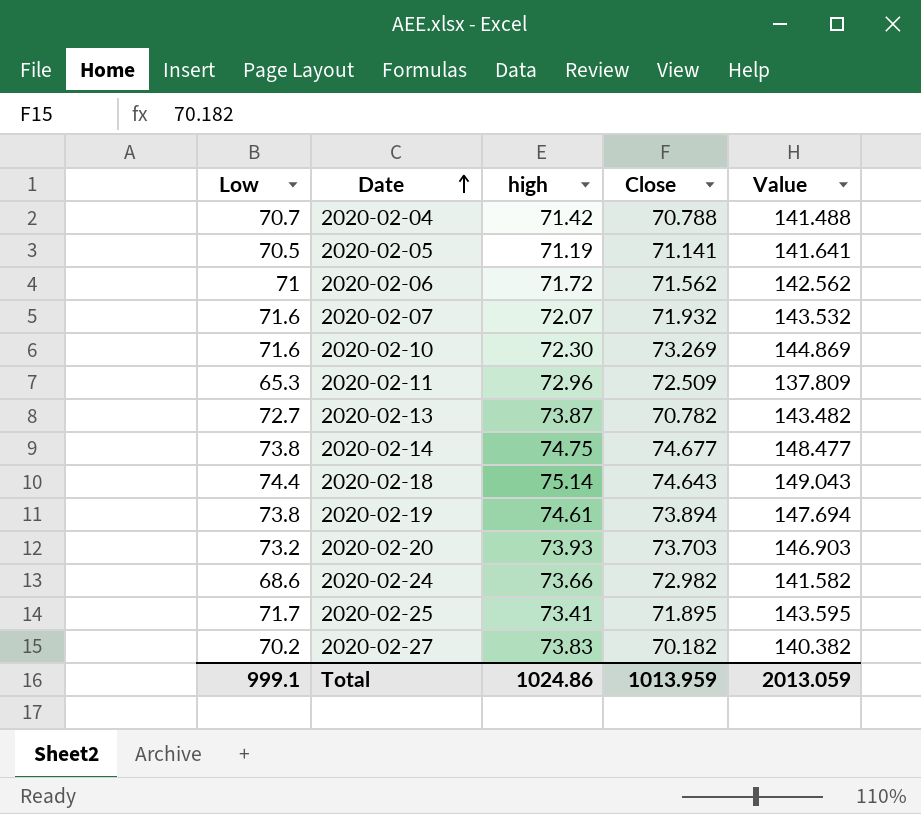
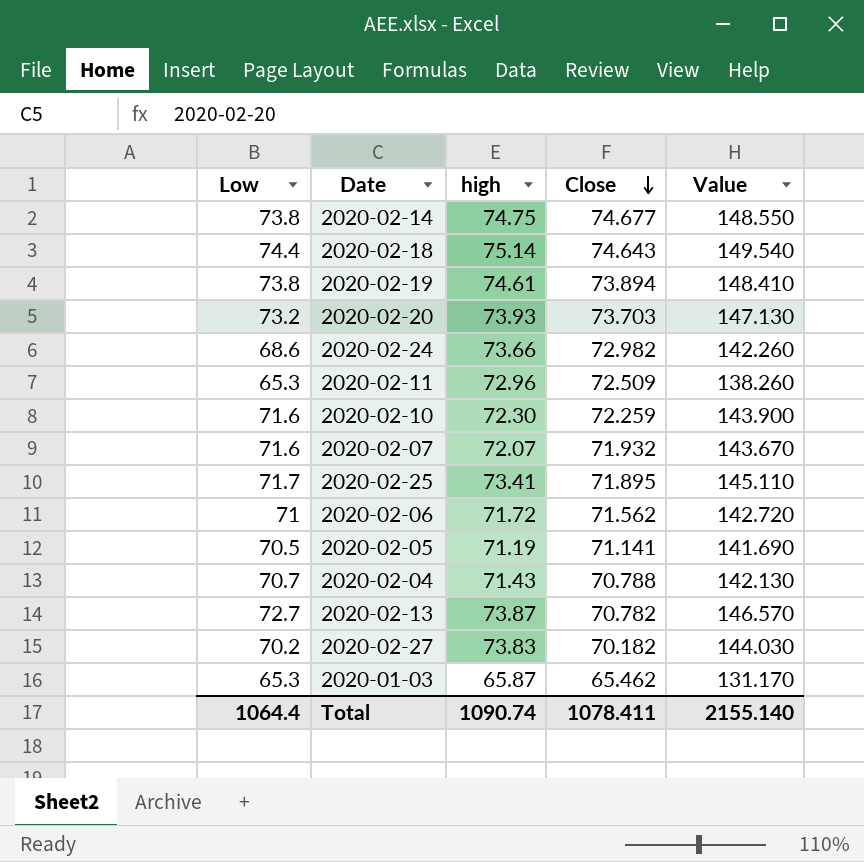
row order: Date ascending -> Close descending
column Value | formula: [Low] + [Close] -> [Low] + [high]
2020-02-10 | Close: 73.269 -> 72.259
2020-02-04 | high: 71.42 -> 71.43
row 2020-01-03: none -> 65.3 | 65.87 | 65.462 | 131.170
Total | Low: 999.1 -> 1064.4
Total | high: 1024.86 -> 1090.74
Total | Close: 1013.959 -> 1078.411
Total | Value: 2013.059 -> 2155.140

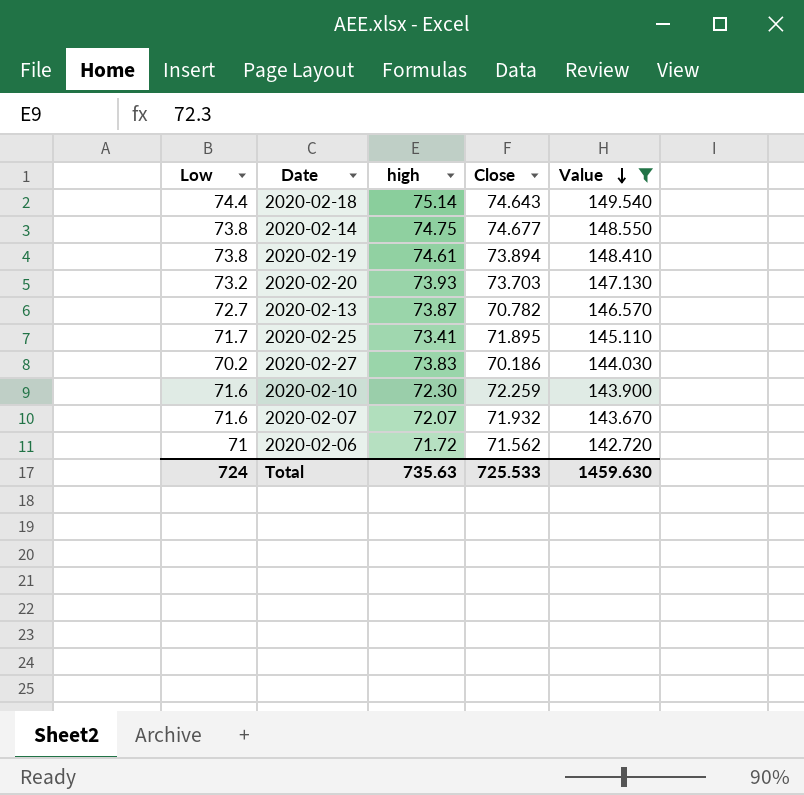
filter: none -> Value >= 142.720
row order: Close descending -> Value descending
2020-02-27 | Close: 70.182 -> 70.186
Total | Low: 1064.4 -> 724
Total | high: 1090.74 -> 735.63
Total | Close: 1078.411 -> 725.533
Total | Value: 2155.140 -> 1459.630

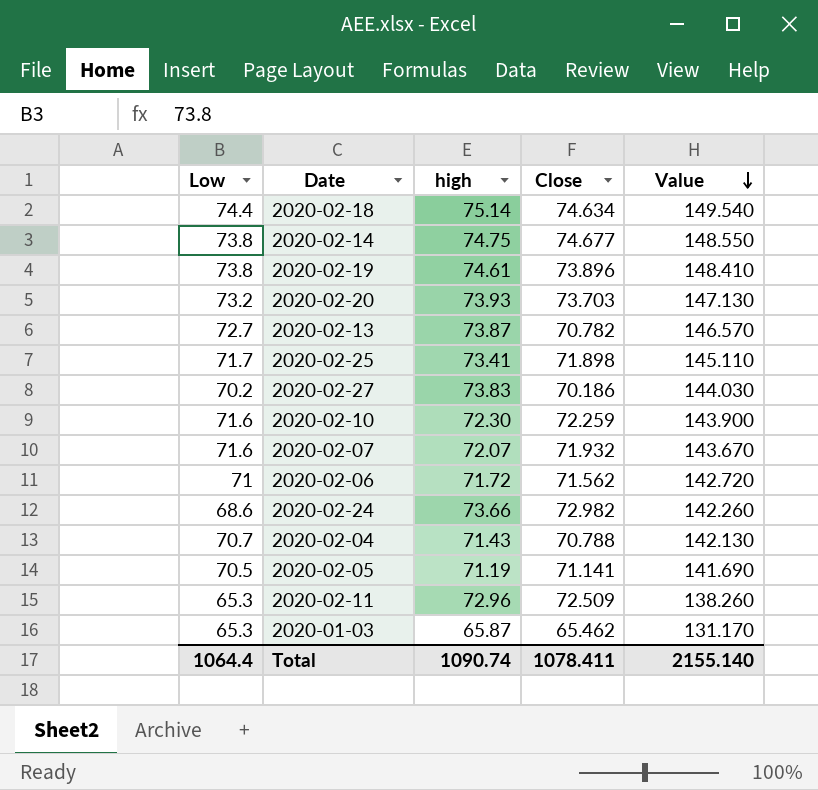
filter: Value >= 142.720 -> none
2020-02-18 | Close: 74.643 -> 74.634
2020-02-19 | Close: 73.894 -> 73.896
2020-02-25 | Close: 71.895 -> 71.898
Total | Low: 724 -> 1064.4
Total | high: 735.63 -> 1090.74
Total | Close: 725.533 -> 1078.411
Total | Value: 1459.630 -> 2155.140

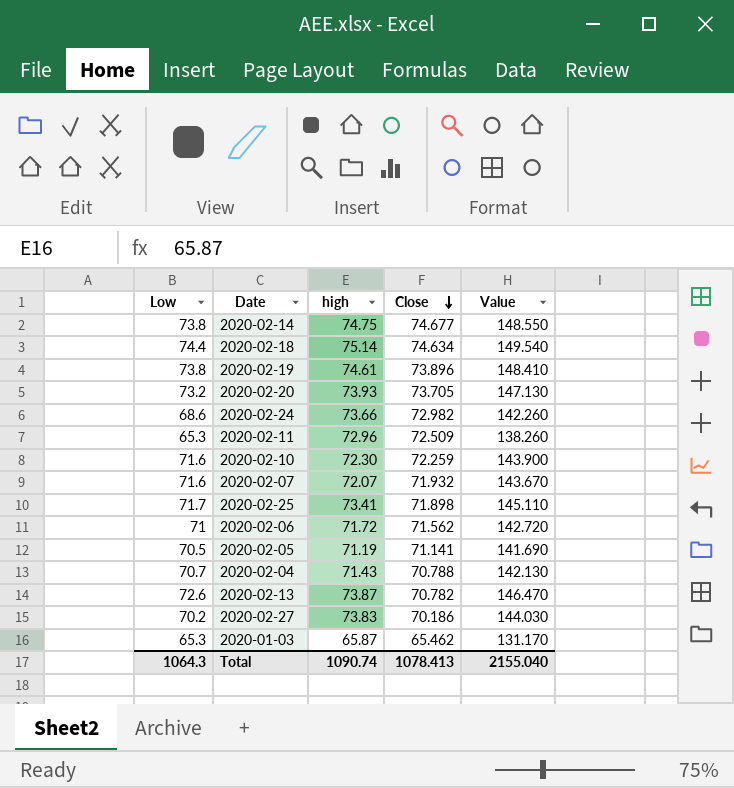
row order: Value descending -> Close descending
2020-02-20 | Close: 73.703 -> 73.705
2020-02-13 | Low: 72.7 -> 72.6
2020-02-13 | Value: 146.570 -> 146.470
Total | Low: 1064.4 -> 1064.3
Total | Close: 1078.411 -> 1078.413
Total | Value: 2155.140 -> 2155.040

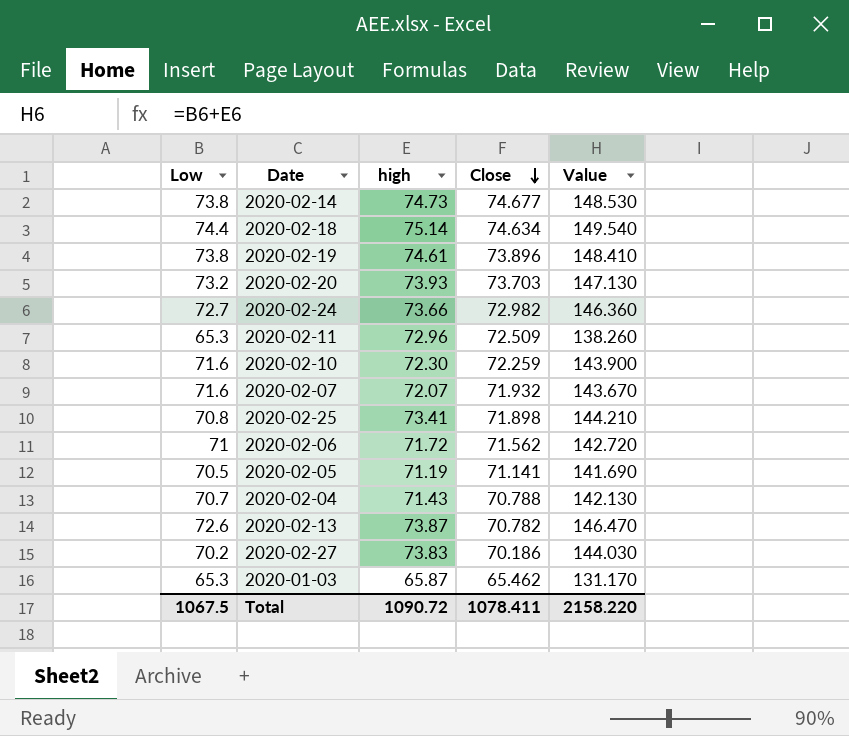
2020-02-14 | high: 74.75 -> 74.73
2020-02-14 | Value: 148.550 -> 148.530
2020-02-20 | Close: 73.705 -> 73.703
2020-02-24 | Low: 68.6 -> 72.7
2020-02-24 | Value: 142.260 -> 146.360
2020-02-25 | Low: 71.7 -> 70.8
2020-02-25 | Value: 145.110 -> 144.210
Total | Low: 1064.3 -> 1067.5
Total | high: 1090.74 -> 1090.72
Total | Close: 1078.413 -> 1078.411
Total | Value: 2155.040 -> 2158.220

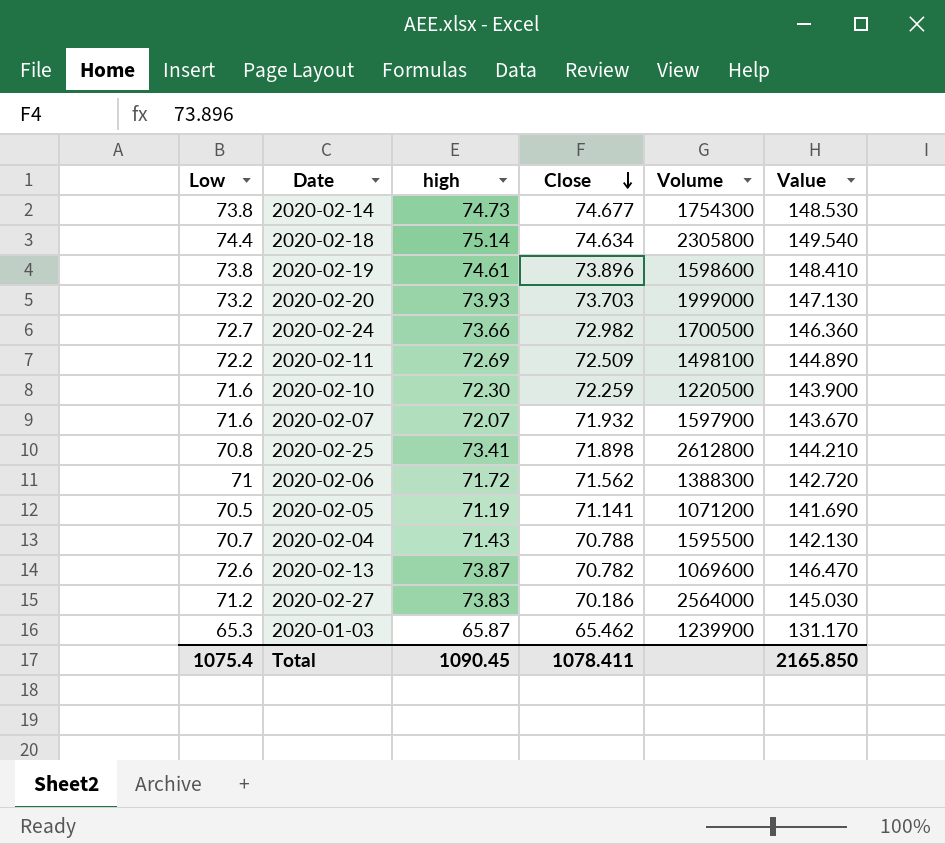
column Volume | position: none -> 5
2020-02-11 | Low: 65.3 -> 72.2
2020-02-11 | high: 72.96 -> 72.69
2020-02-11 | Value: 138.260 -> 144.890
2020-02-27 | Low: 70.2 -> 71.2
2020-02-27 | Value: 144.030 -> 145.030
Total | Low: 1067.5 -> 1075.4
Total | high: 1090.72 -> 1090.45
Total | Value: 2158.220 -> 2165.850

